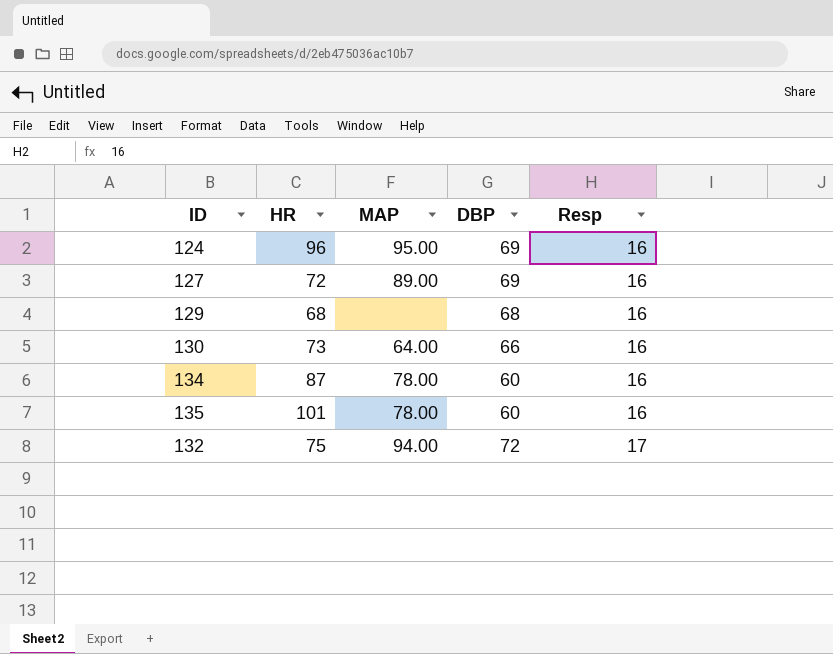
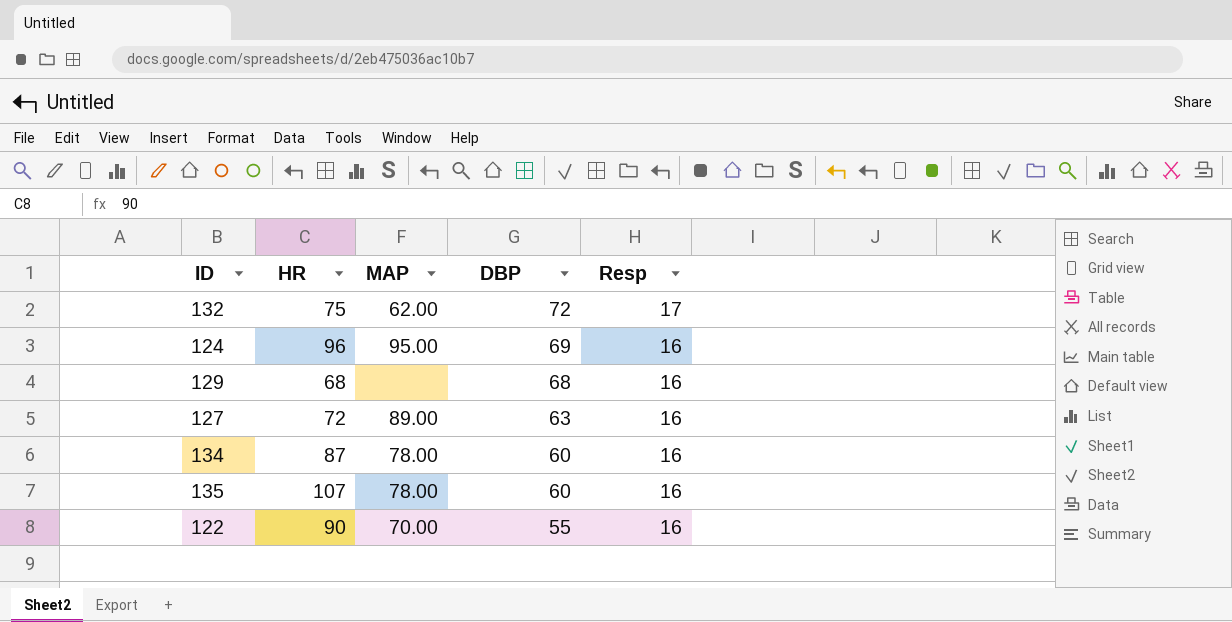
row order: Resp ascending -> DBP descending
row 130: 73 | 64.00 | 66 | 16 -> none
132 | MAP: 94.00 -> 62.00
127 | DBP: 69 -> 63
135 | HR: 101 -> 107
row 122: none -> 90 | 70.00 | 55 | 16

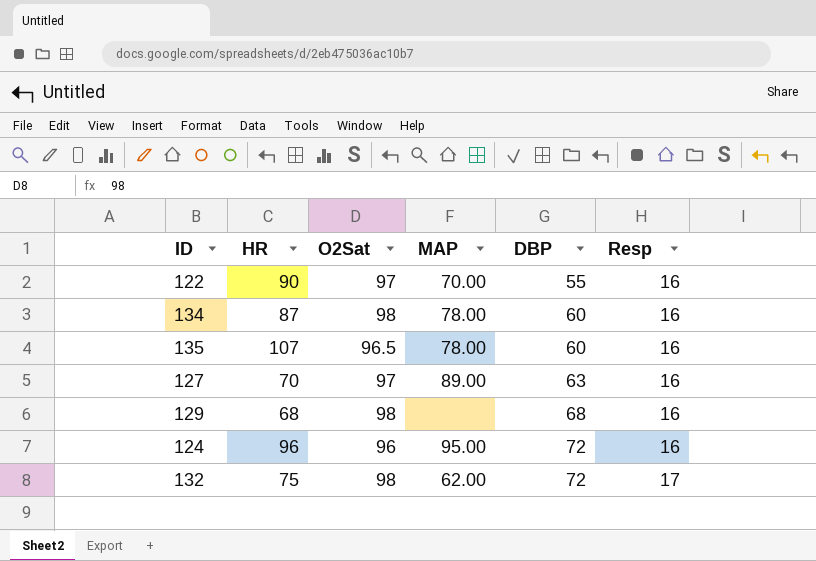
row order: DBP descending -> DBP ascending
column O2Sat | position: none -> 3
127 | HR: 72 -> 70
124 | DBP: 69 -> 72

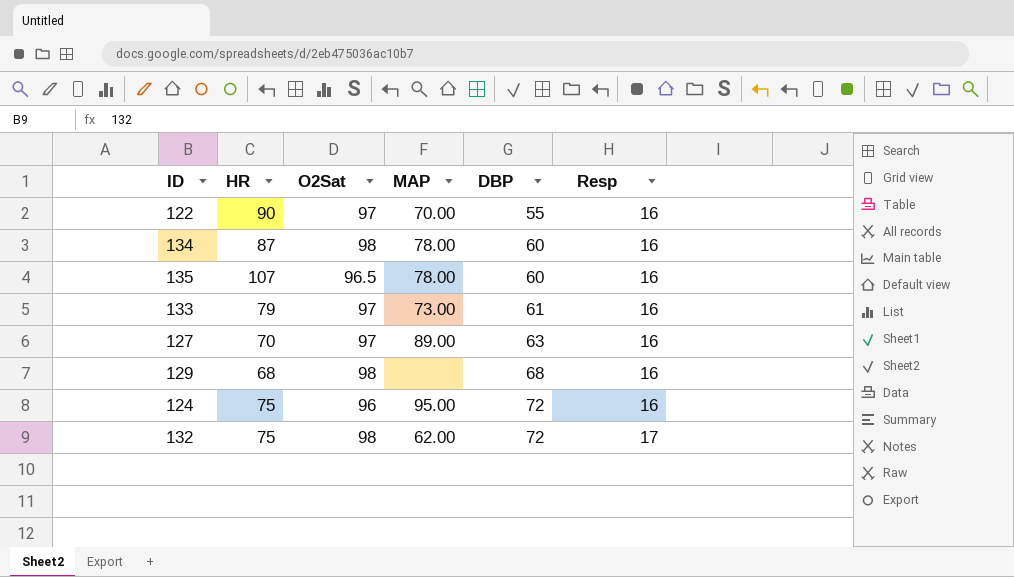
row 133: none -> 79 | 97 | 73.00 | 61 | 16
124 | HR: 96 -> 75

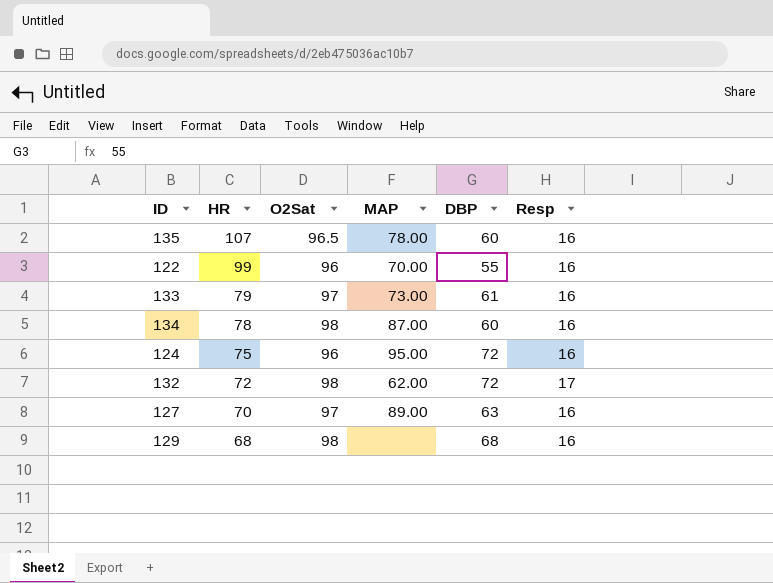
row order: DBP ascending -> HR descending
122 | HR: 90 -> 99
122 | O2Sat: 97 -> 96
134 | HR: 87 -> 78
134 | MAP: 78.00 -> 87.00
132 | HR: 75 -> 72

